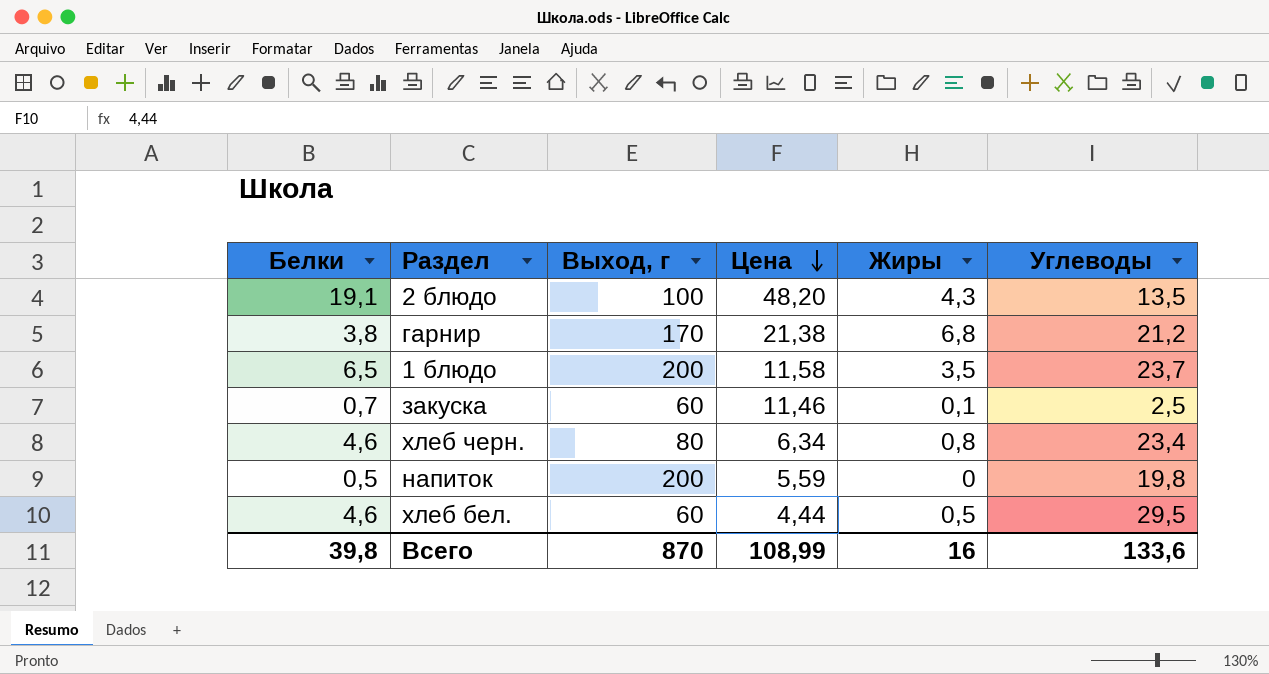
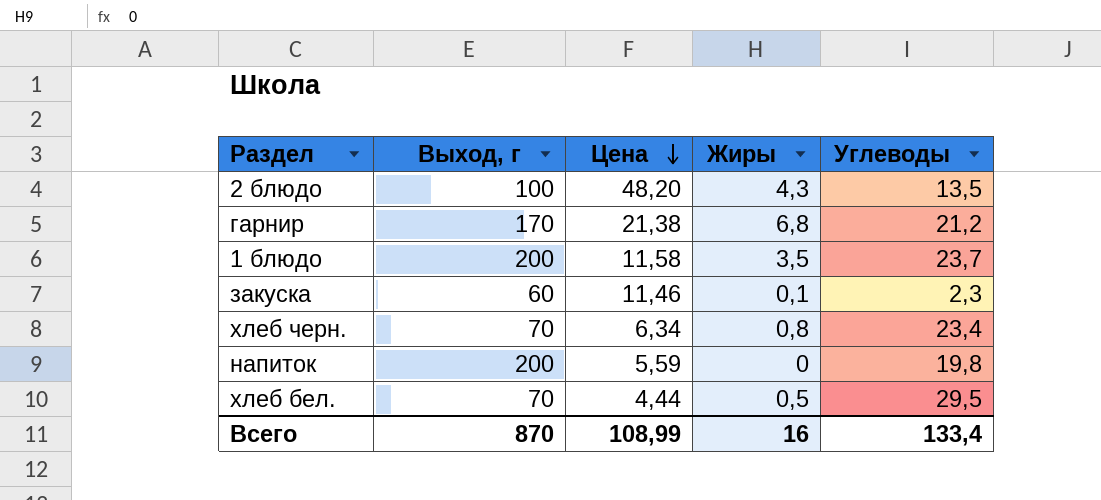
column Белки | position: 1 -> none
закуска | Углеводы: 2,5 -> 2,3
хлеб черн. | Выход, г: 80 -> 70
хлеб бел. | Выход, г: 60 -> 70
Всего | Углеводы: 133,6 -> 133,4

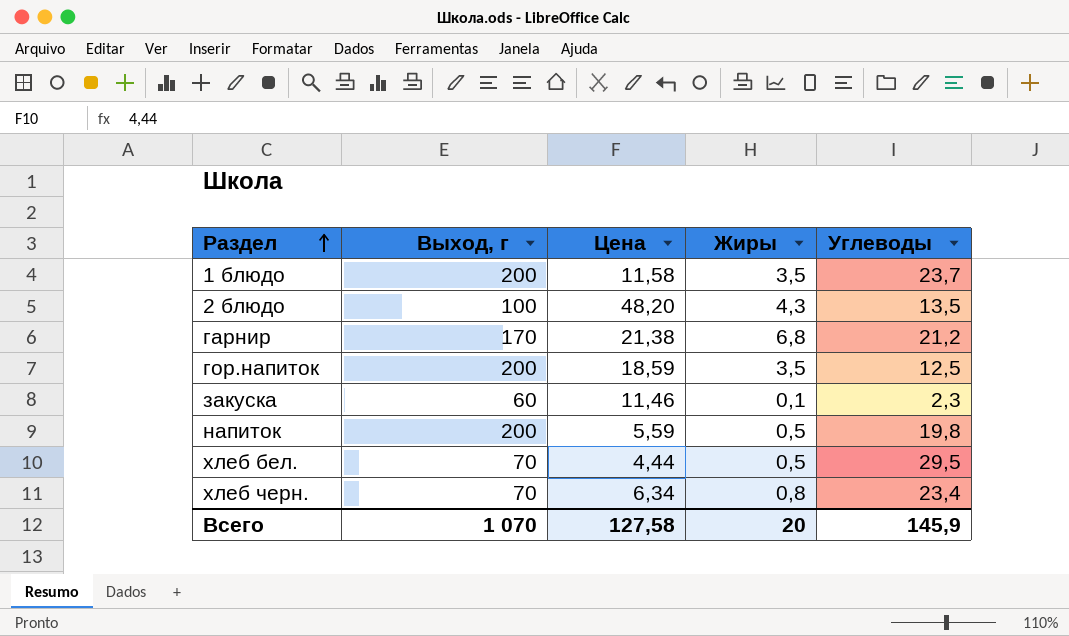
row order: Цена descending -> Раздел ascending
row гор.напиток: none -> 200 | 18,59 | 3,5 | 12,5
напиток | Жиры: 0 -> 0,5
Всего | Выход, г: 870 -> 1 070
Всего | Цена: 108,99 -> 127,58
Всего | Жиры: 16 -> 20
Всего | Углеводы: 133,4 -> 145,9

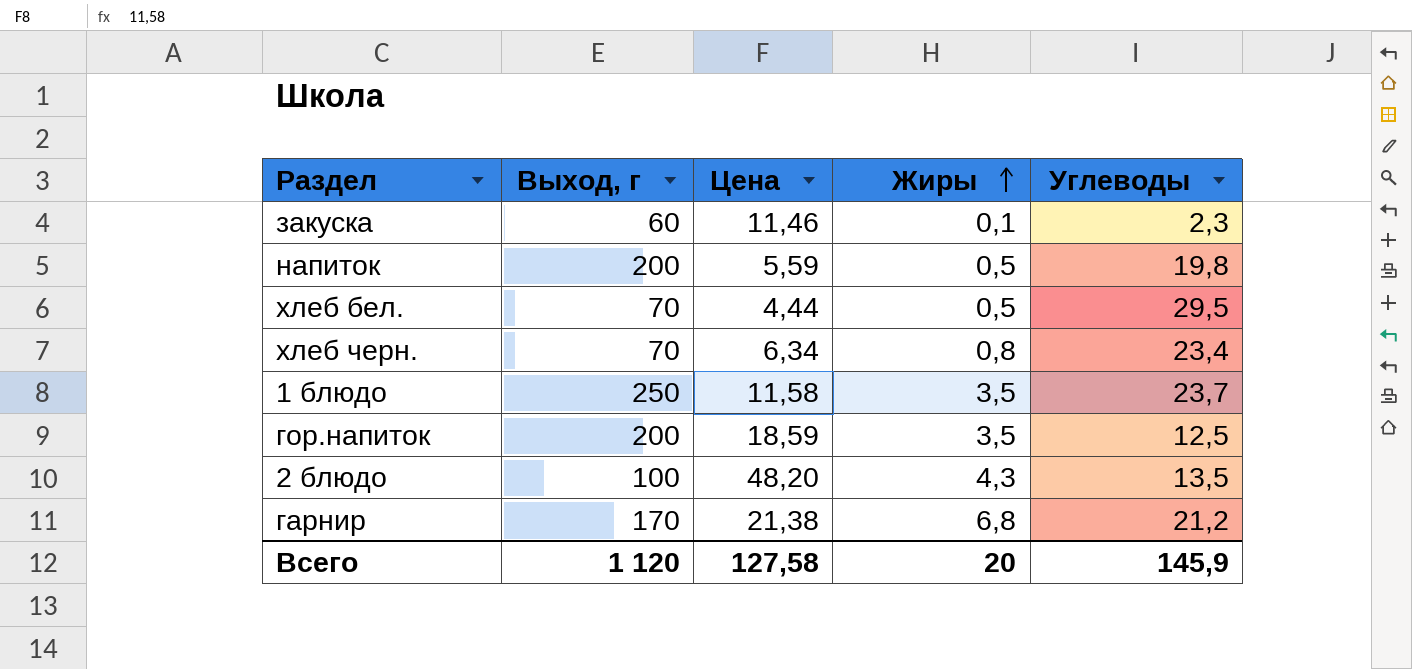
row order: Раздел ascending -> Жиры ascending
1 блюдо | Выход, г: 200 -> 250
Всего | Выход, г: 1 070 -> 1 120

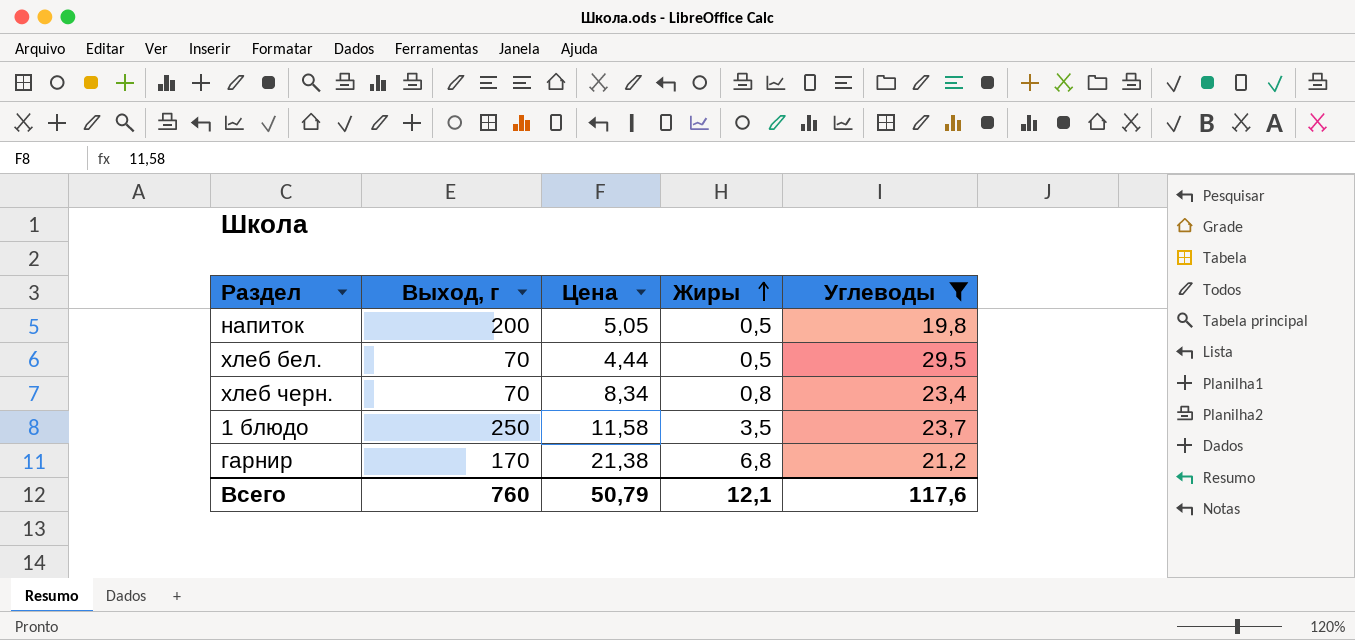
filter: none -> Углеводы >= 19,8
напиток | Цена: 5,59 -> 5,05
хлеб черн. | Цена: 6,34 -> 8,34
Всего | Выход, г: 1 120 -> 760
Всего | Цена: 127,58 -> 50,79
Всего | Жиры: 20 -> 12,1
Всего | Углеводы: 145,9 -> 117,6

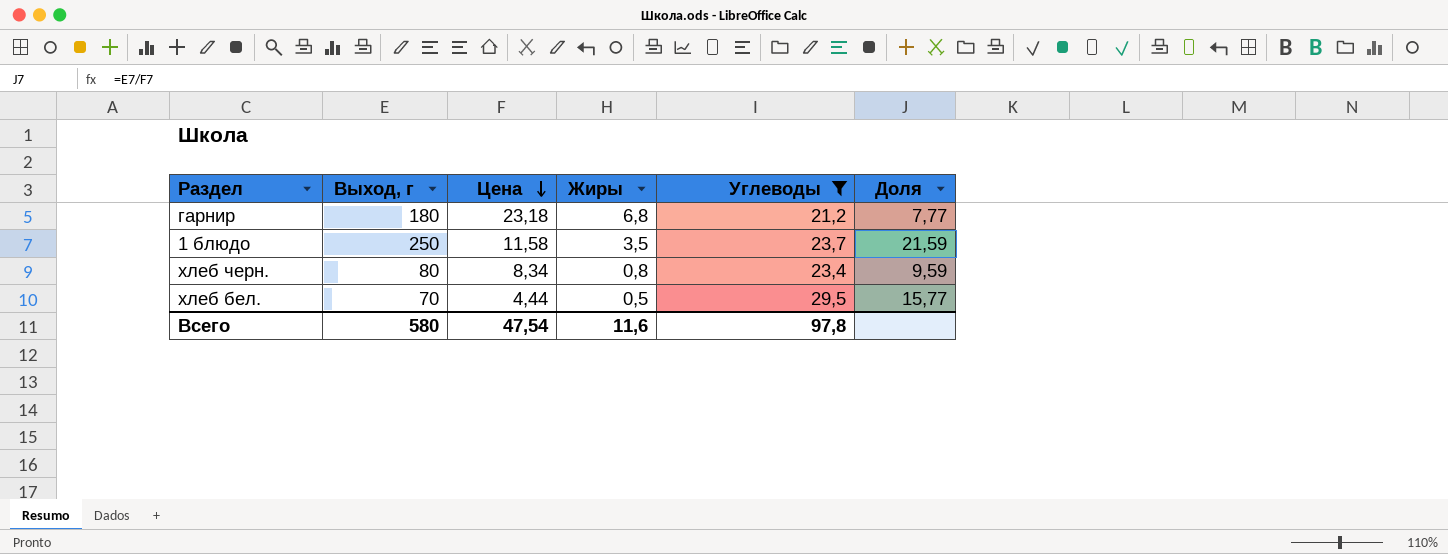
row order: Жиры ascending -> Цена descending
column Доля | formula: none -> [Выход, г] / [Цена]
row напиток: 200 | 5,05 | 0,5 | 19,8 -> none
гарнир | Выход, г: 170 -> 180
гарнир | Цена: 21,38 -> 23,18
хлеб черн. | Выход, г: 70 -> 80
Всего | Выход, г: 760 -> 580
Всего | Цена: 50,79 -> 47,54
Всего | Жиры: 12,1 -> 11,6
Всего | Углеводы: 117,6 -> 97,8

